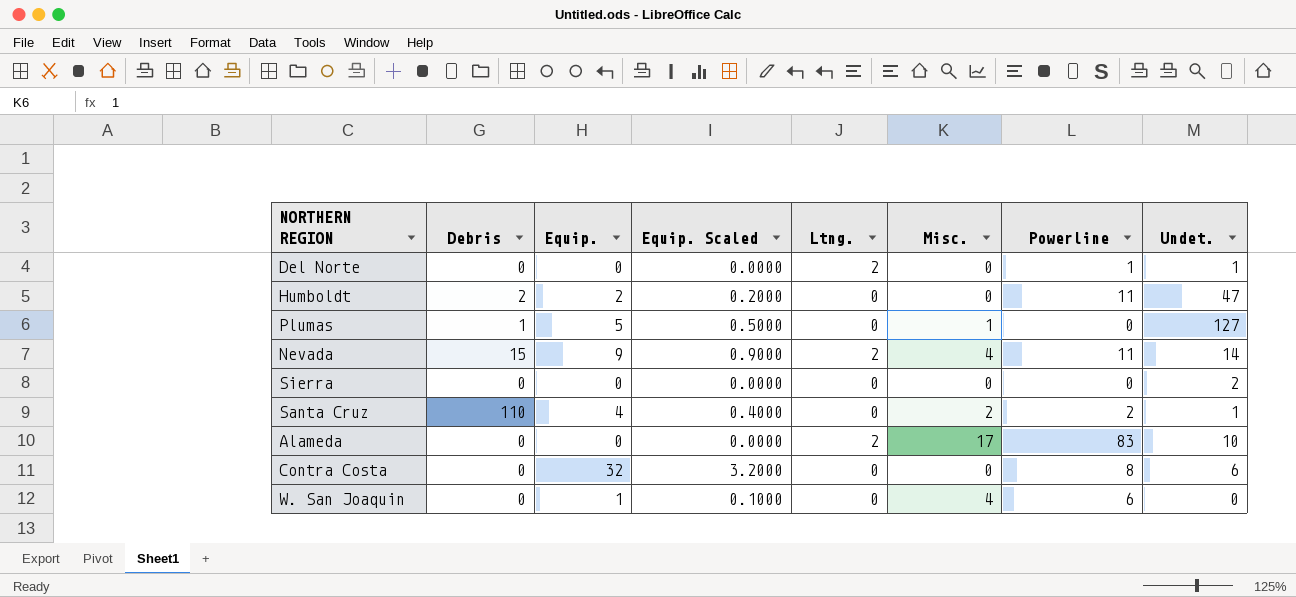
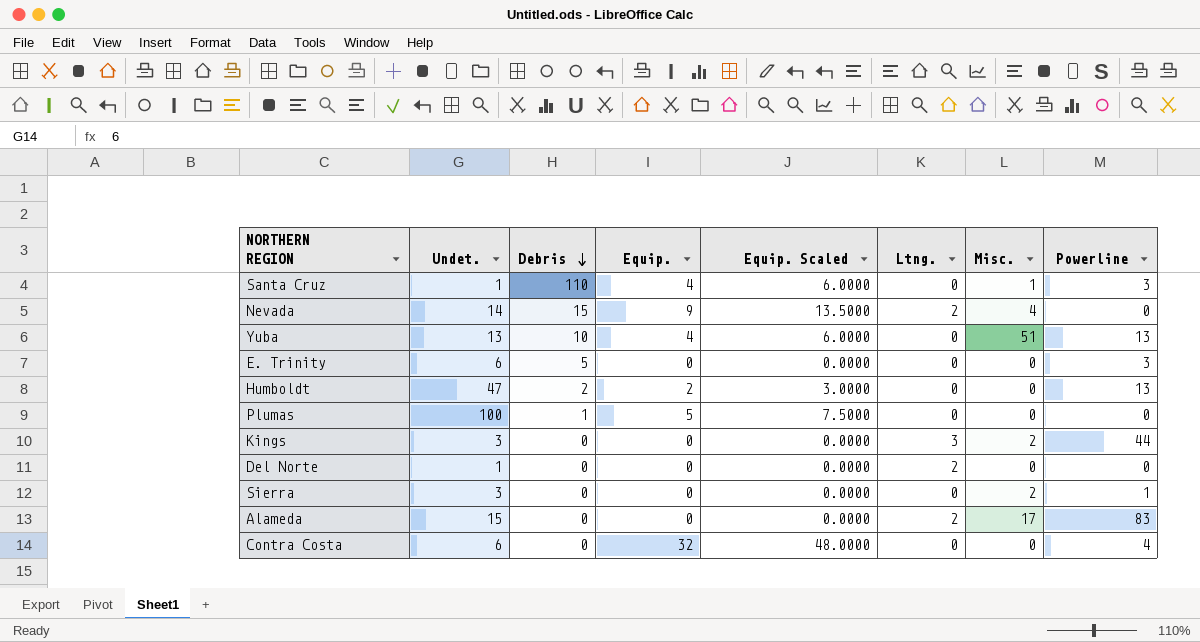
row order: none -> Debris descending
column Undet. | position: 8 -> 2
column Equip. Scaled | formula: [Equip.] * 0.1 -> [Equip.] * 1.5
row W. San Joaquin: 0 | 1 | 0.1000 | 0 | 4 | 6 | 0 -> none
Santa Cruz | Misc.: 2 -> 1
Santa Cruz | Powerline: 2 -> 3
Nevada | Powerline: 11 -> 0
row Yuba: none -> 13 | 10 | 4 | 6.0000 | 0 | 51 | 13
row E. Trinity: none -> 6 | 5 | 0 | 0.0000 | 0 | 0 | 3
Humboldt | Powerline: 11 -> 13
Plumas | Undet.: 127 -> 100
Plumas | Misc.: 1 -> 0
row Kings: none -> 3 | 0 | 0 | 0.0000 | 3 | 2 | 44
Del Norte | Powerline: 1 -> 0
Sierra | Undet.: 2 -> 3
Sierra | Misc.: 0 -> 2
Sierra | Powerline: 0 -> 1
Alameda | Undet.: 10 -> 15
Contra Costa | Powerline: 8 -> 4

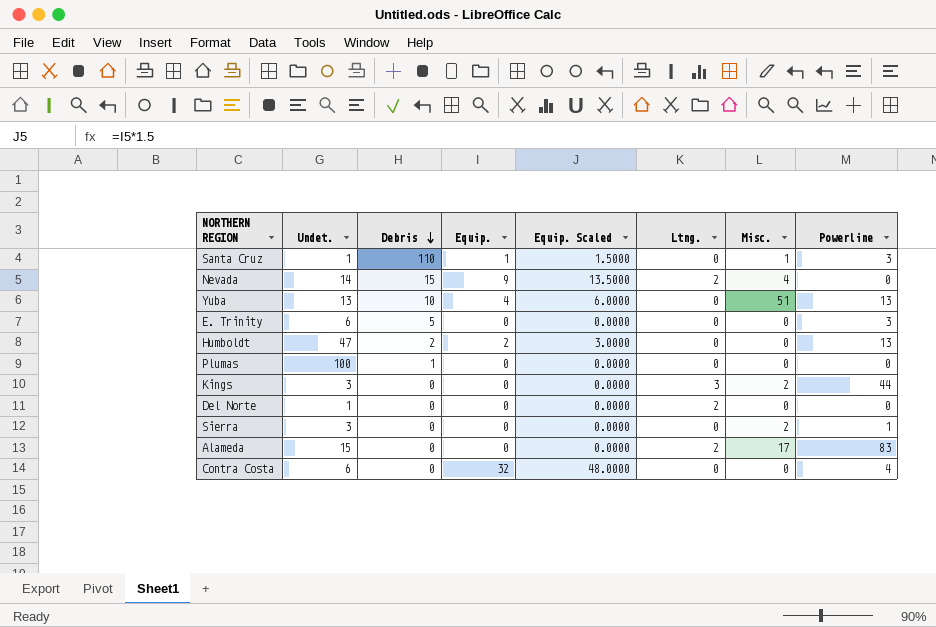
Santa Cruz | Equip.: 4 -> 1
Santa Cruz | Equip. Scaled: 6.0000 -> 1.5000
Plumas | Equip.: 5 -> 0
Plumas | Equip. Scaled: 7.5000 -> 0.0000

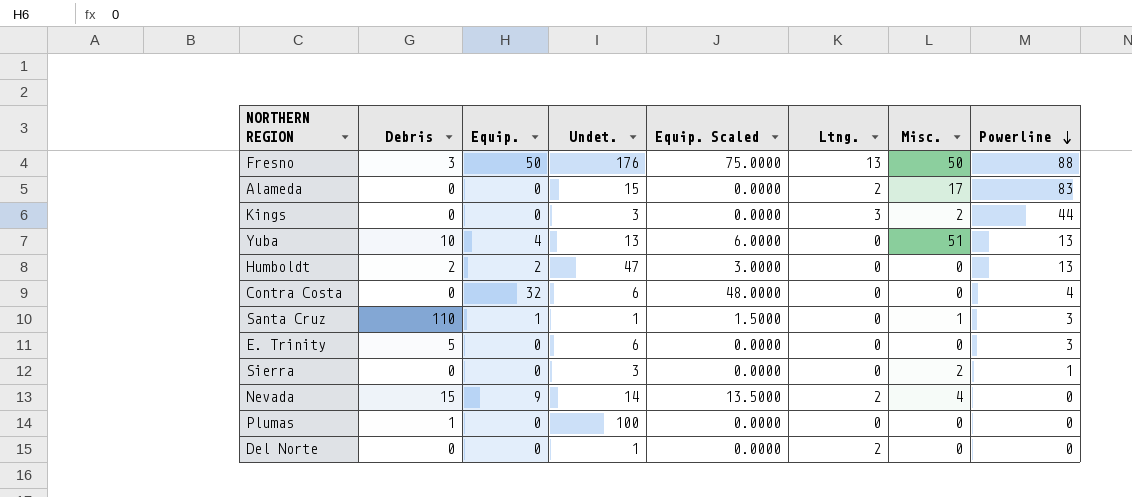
row order: Debris descending -> Powerline descending
column Undet. | position: 2 -> 4
row Fresno: none -> 3 | 50 | 176 | 75.0000 | 13 | 50 | 88

